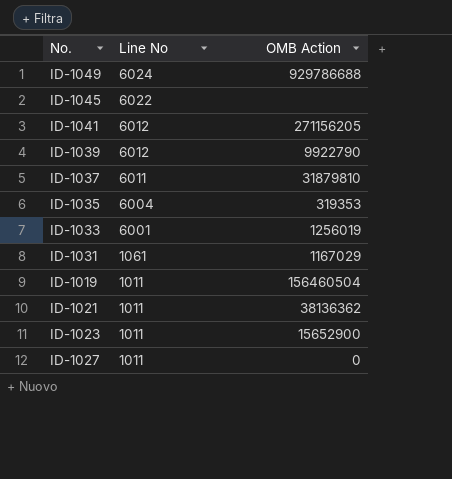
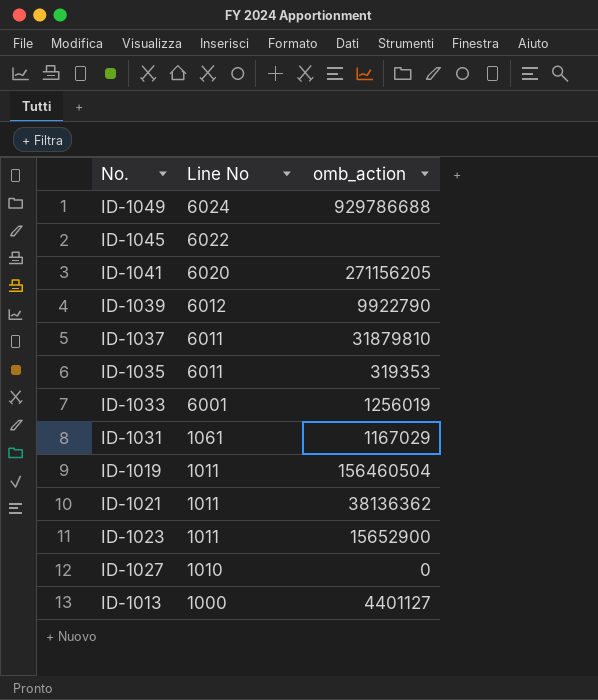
column name: OMB Action -> omb_action
ID-1041 | Line No: 6012 -> 6020
ID-1035 | Line No: 6004 -> 6011
ID-1027 | Line No: 1011 -> 1010
row ID-1013: none -> 1000 | 4401127

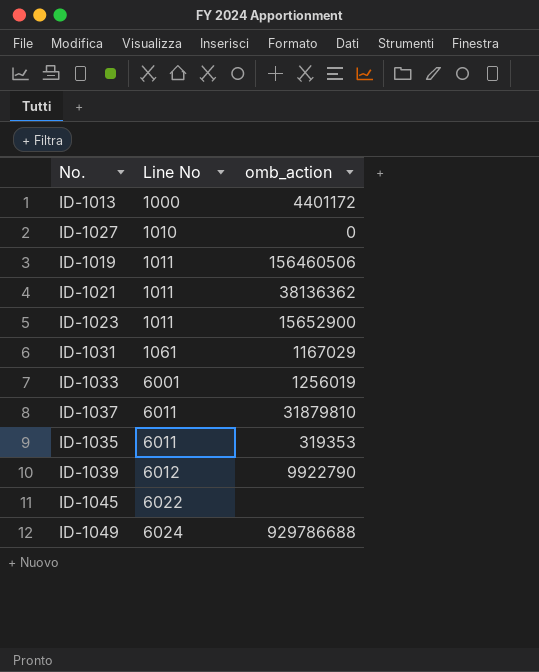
row order: Line No descending -> Line No ascending
row ID-1041: 6020 | 271156205 -> none
ID-1013 | omb_action: 4401127 -> 4401172
ID-1019 | omb_action: 156460504 -> 156460506

